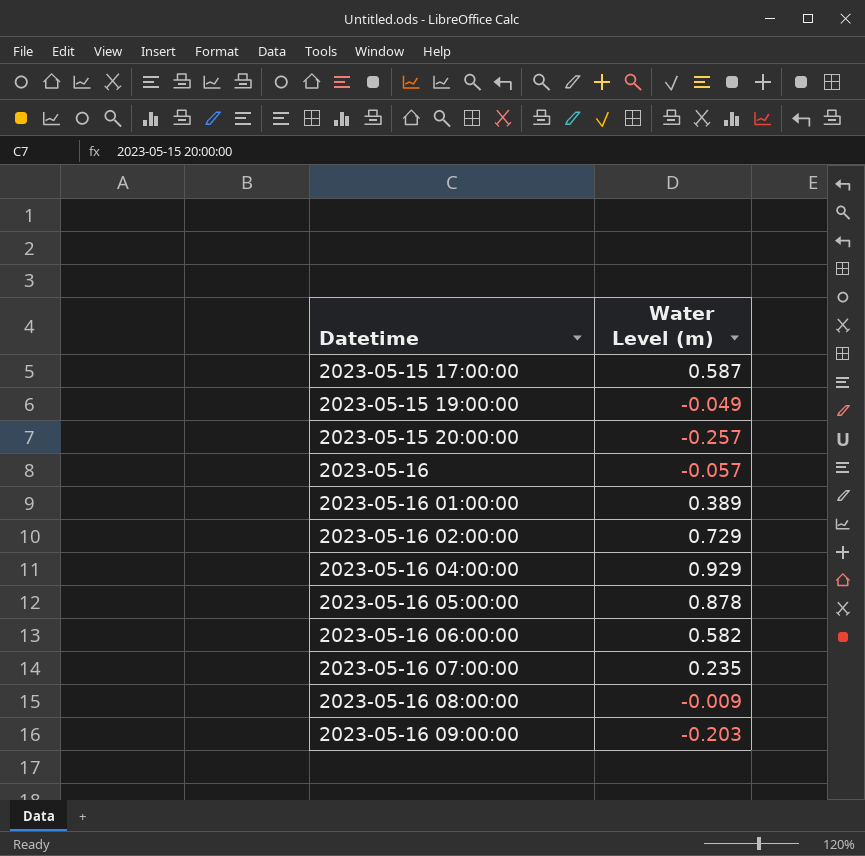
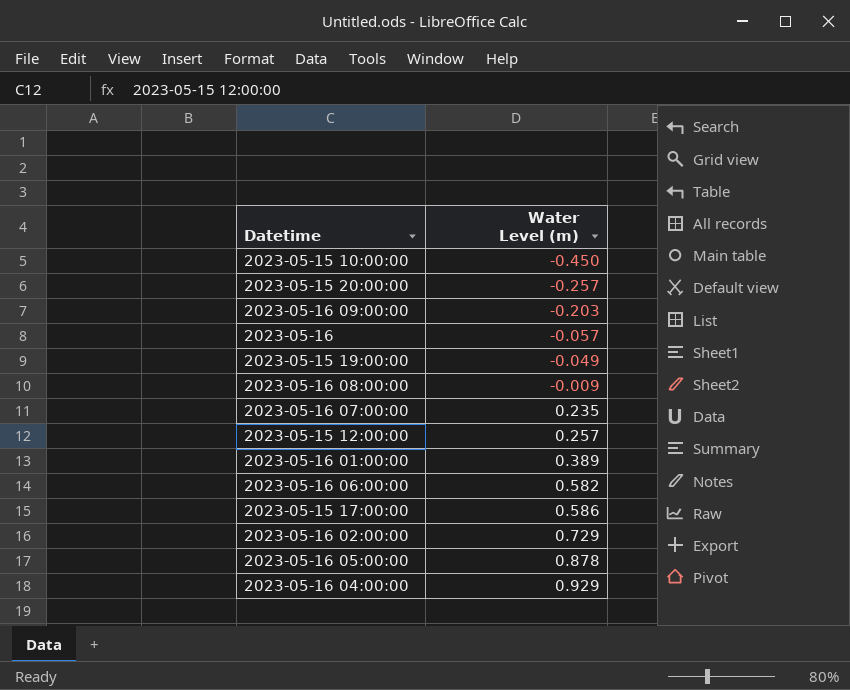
row order: Datetime ascending -> Water Level (m) ascending
row 2023-05-15 10:00:00: none -> -0.450
row 2023-05-15 12:00:00: none -> 0.257
2023-05-15 17:00:00 | Water Level (m): 0.587 -> 0.586

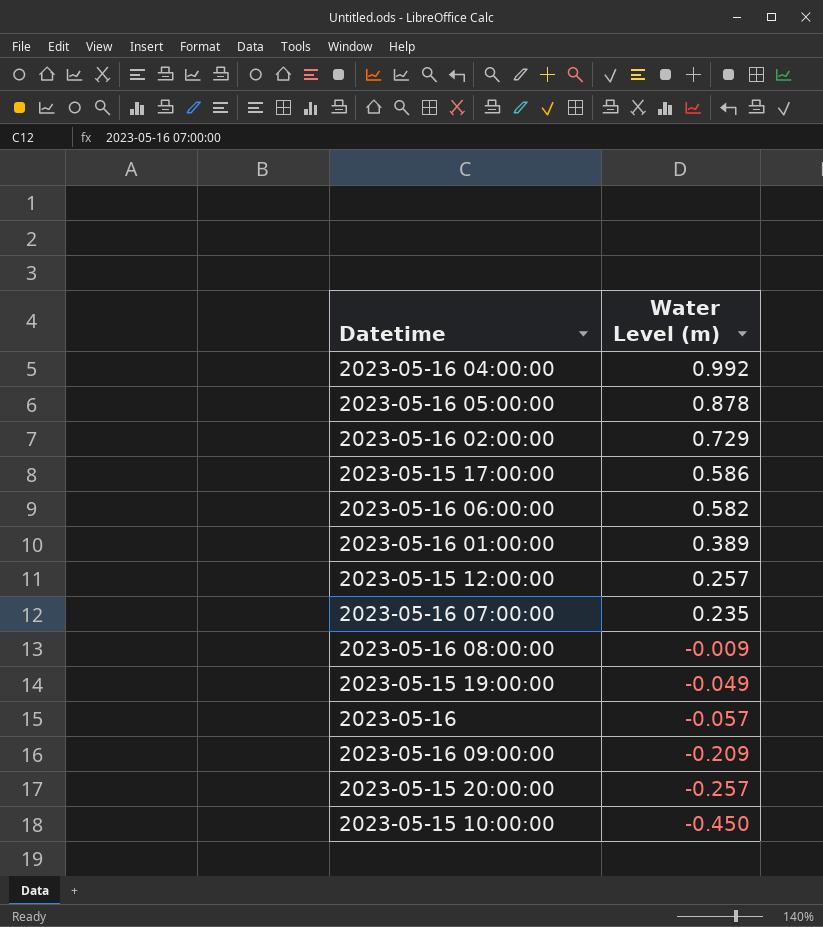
row order: Water Level (m) ascending -> Water Level (m) descending
2023-05-16 04:00:00 | Water Level (m): 0.929 -> 0.992
2023-05-16 09:00:00 | Water Level (m): -0.203 -> -0.209

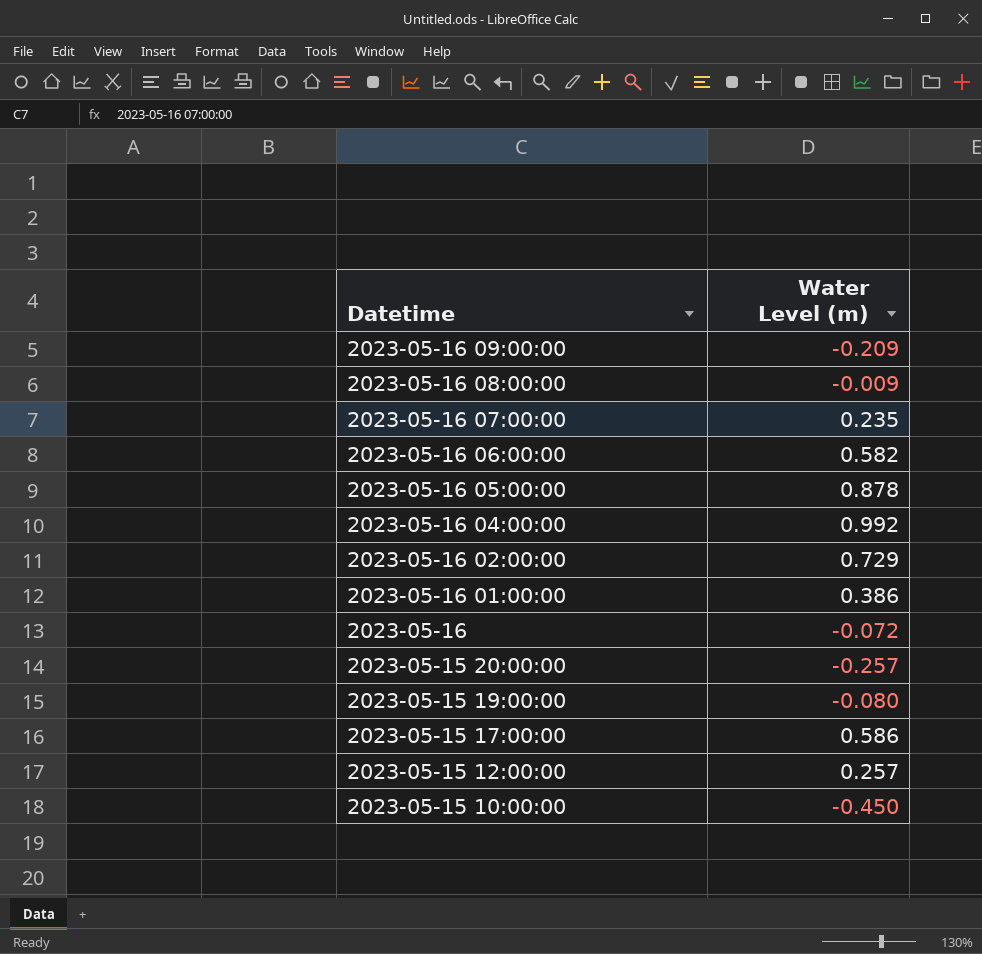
row order: Water Level (m) descending -> Datetime descending
2023-05-16 01:00:00 | Water Level (m): 0.389 -> 0.386
2023-05-16 | Water Level (m): -0.057 -> -0.072
2023-05-15 19:00:00 | Water Level (m): -0.049 -> -0.080

